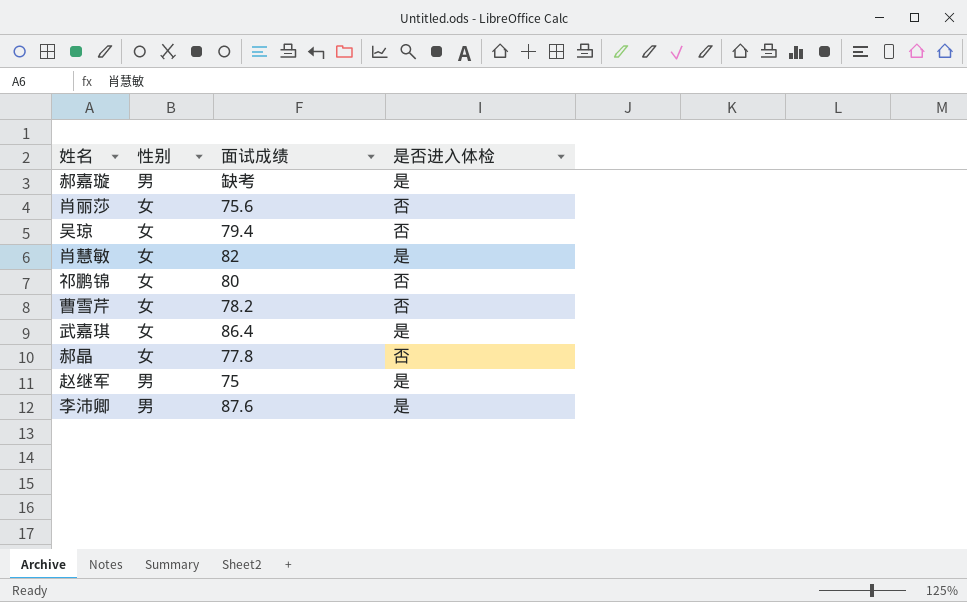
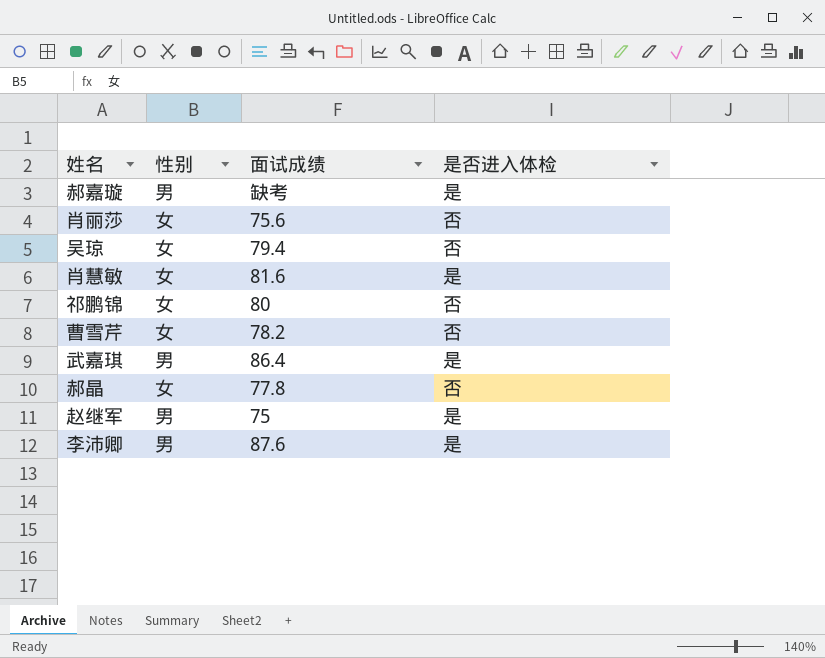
肖慧敏 | 面试成绩: 82 -> 81.6
武嘉琪 | 性别: 女 -> 男

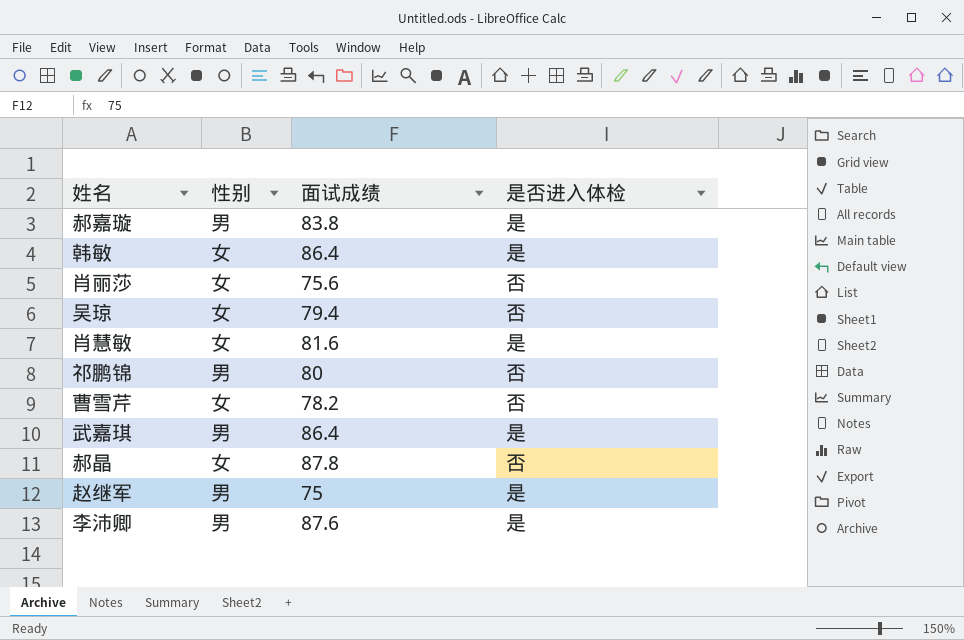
郝嘉璇 | 面试成绩: 缺考 -> 83.8
row 韩敏: none -> 女 | 86.4 | 是
祁鹏锦 | 性别: 女 -> 男
郝晶 | 面试成绩: 77.8 -> 87.8

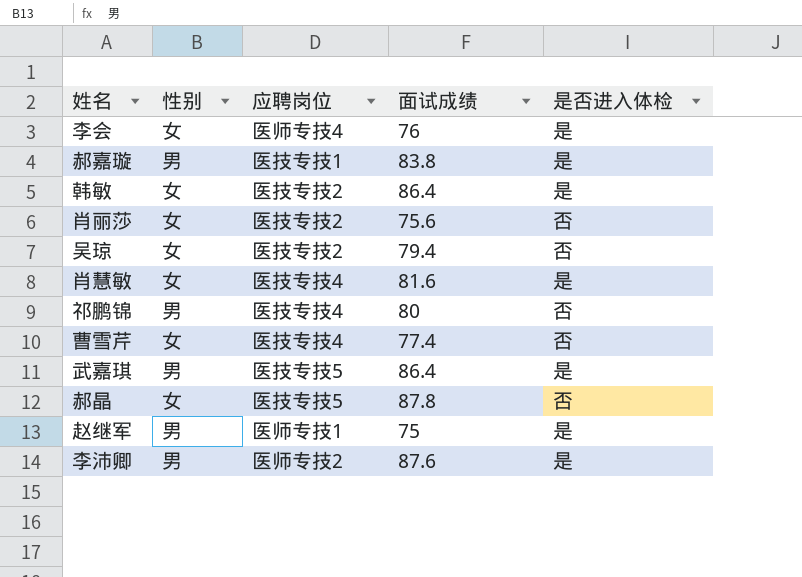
column 应聘岗位 | position: none -> 3
row 李会: none -> 女 | 医师专技4 | 76 | 是
曹雪芹 | 面试成绩: 78.2 -> 77.4

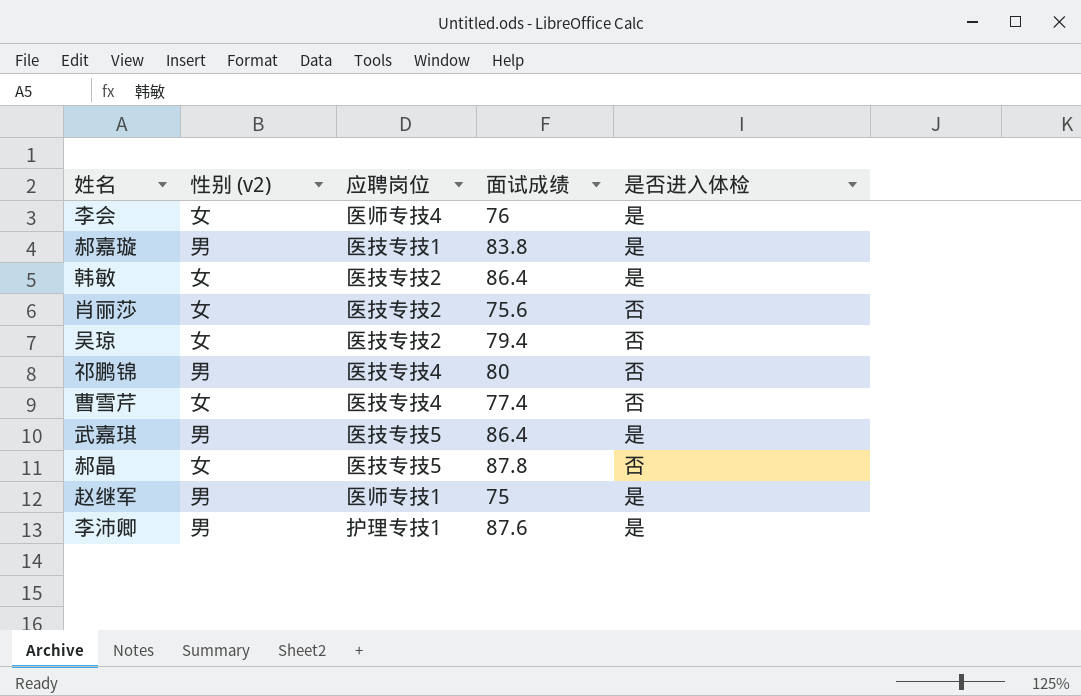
column name: 性别 -> 性别 (v2)
row 肖慧敏: 女 | 医技专技4 | 81.6 | 是 -> none
李沛卿 | 应聘岗位: 医师专技2 -> 护理专技1

